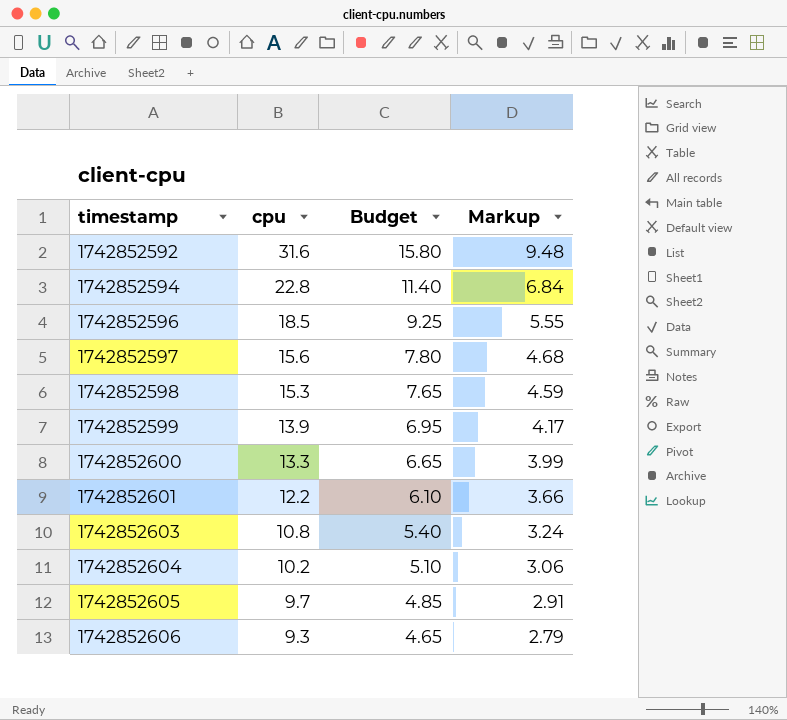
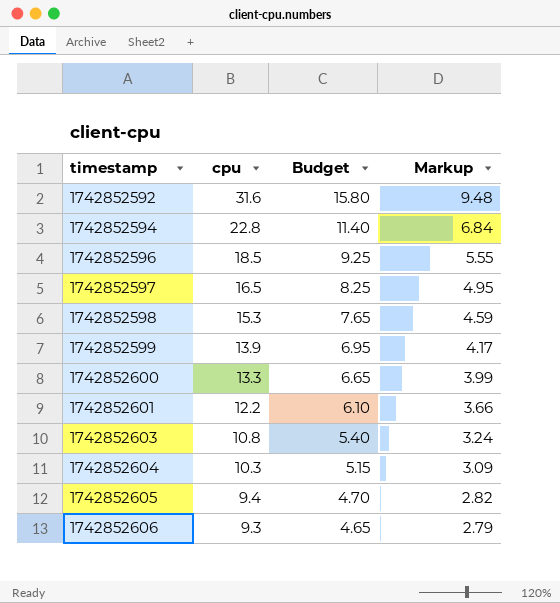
1742852597 | cpu: 15.6 -> 16.5
1742852597 | Budget: 7.80 -> 8.25
1742852597 | Markup: 4.68 -> 4.95
1742852604 | cpu: 10.2 -> 10.3
1742852604 | Budget: 5.10 -> 5.15
1742852604 | Markup: 3.06 -> 3.09
1742852605 | cpu: 9.7 -> 9.4
1742852605 | Budget: 4.85 -> 4.70
1742852605 | Markup: 2.91 -> 2.82

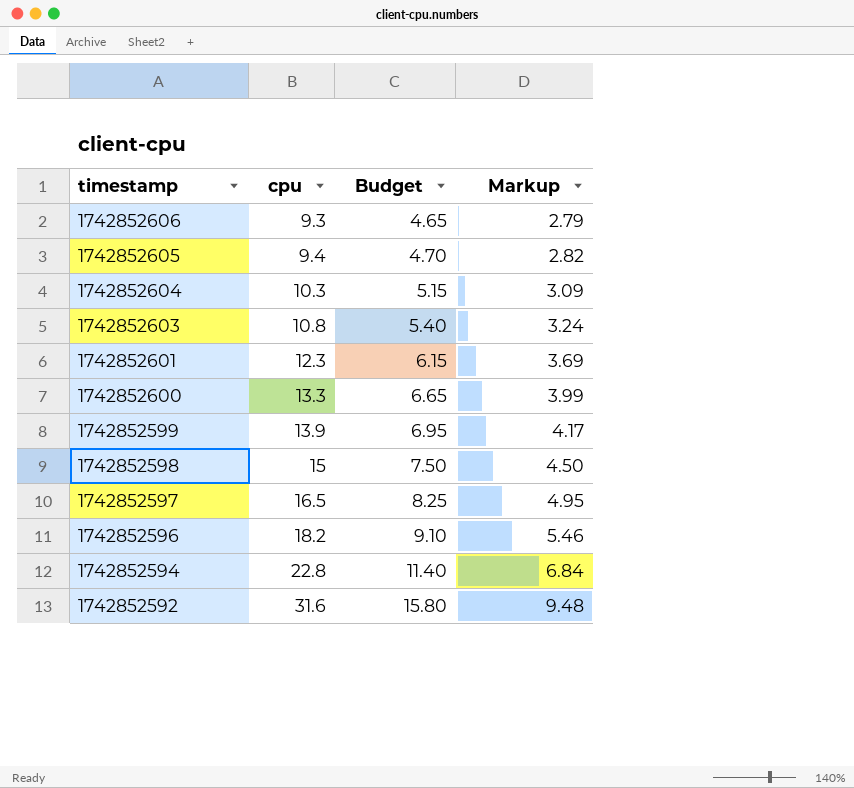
row order: timestamp ascending -> timestamp descending
1742852601 | cpu: 12.2 -> 12.3
1742852601 | Budget: 6.10 -> 6.15
1742852601 | Markup: 3.66 -> 3.69
1742852598 | cpu: 15.3 -> 15
1742852598 | Budget: 7.65 -> 7.50
1742852598 | Markup: 4.59 -> 4.50
1742852596 | cpu: 18.5 -> 18.2
1742852596 | Budget: 9.25 -> 9.10
1742852596 | Markup: 5.55 -> 5.46

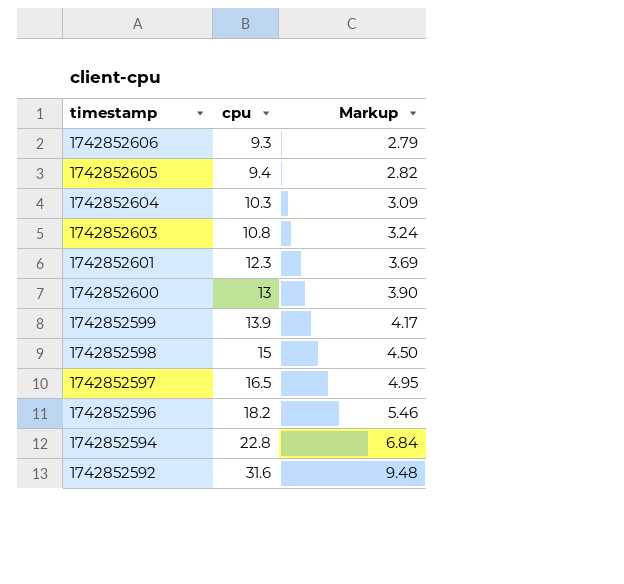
column Budget | formula: [cpu] * 0.5 -> none
1742852600 | cpu: 13.3 -> 13
1742852600 | Markup: 3.99 -> 3.90

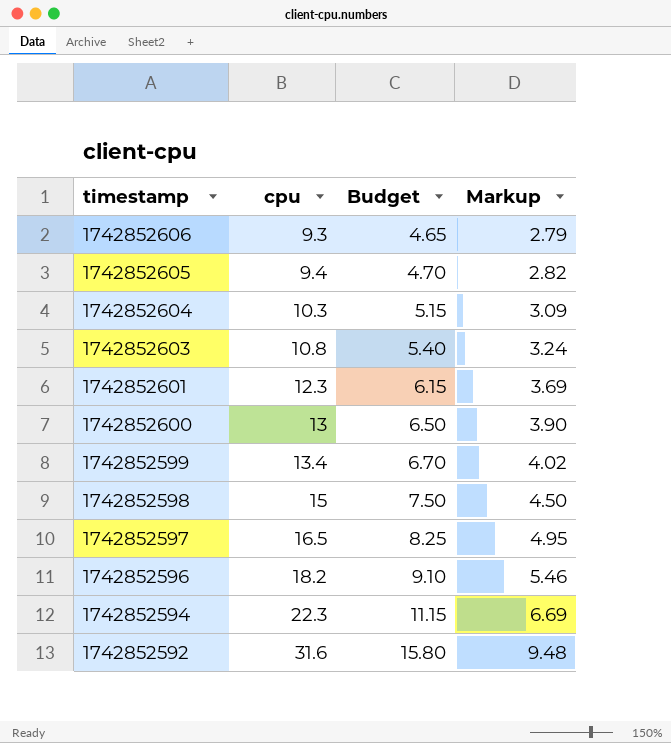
column Budget | formula: none -> [cpu] * 0.5
1742852599 | cpu: 13.9 -> 13.4
1742852599 | Markup: 4.17 -> 4.02
1742852594 | cpu: 22.8 -> 22.3
1742852594 | Markup: 6.84 -> 6.69

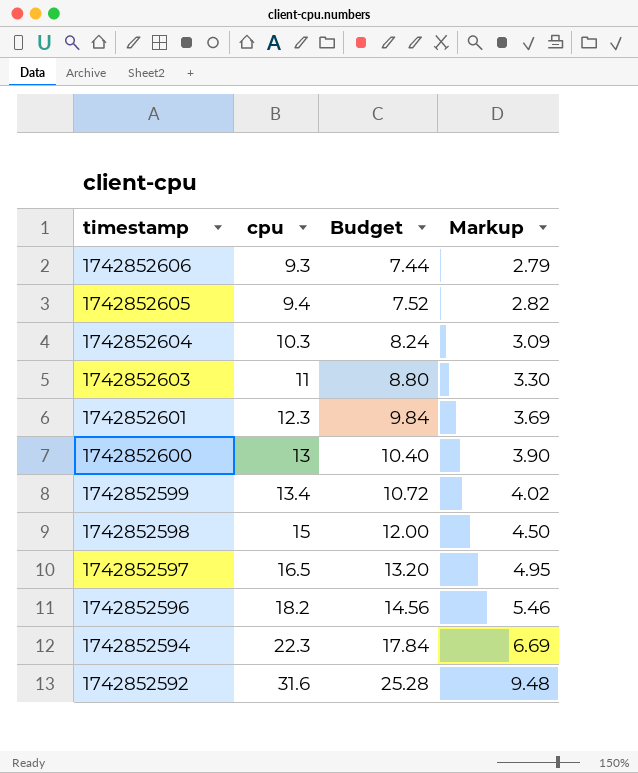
column Budget | formula: [cpu] * 0.5 -> [cpu] * 0.8
1742852603 | cpu: 10.8 -> 11
1742852603 | Markup: 3.24 -> 3.30

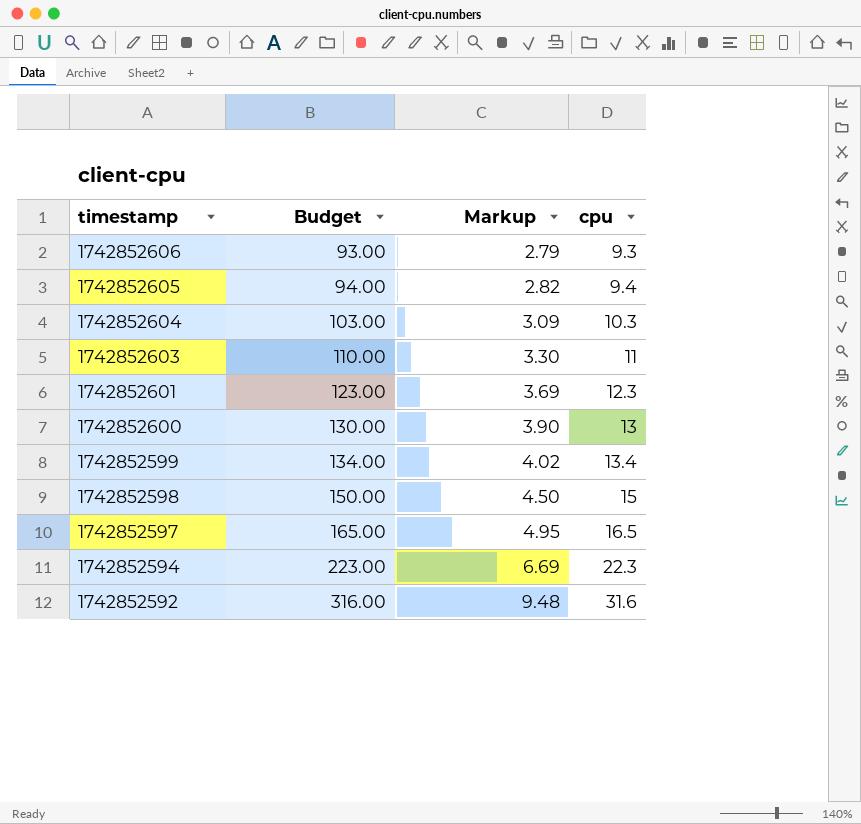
column Budget | formula: [cpu] * 0.8 -> [cpu] * 10
column cpu | position: 2 -> 4
row 1742852596: 18.2 | 14.56 | 5.46 -> none

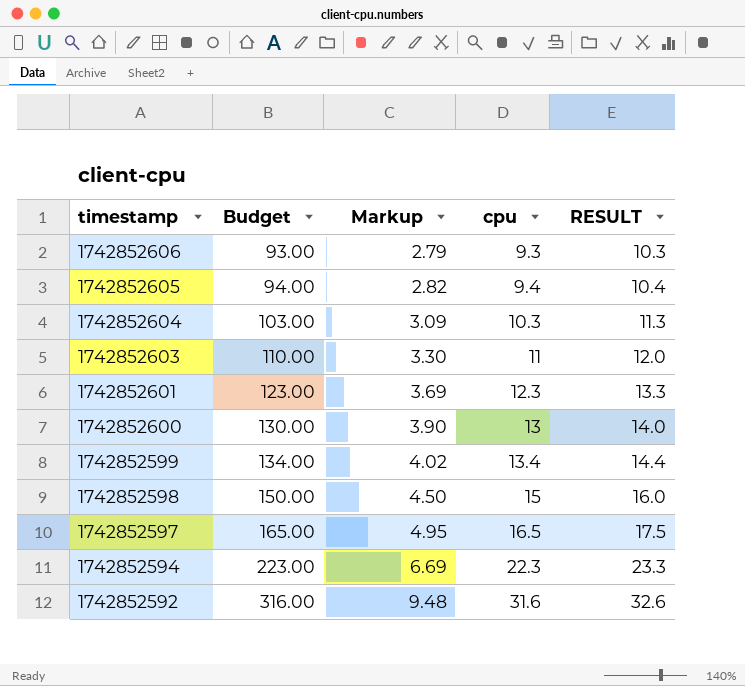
column RESULT | formula: none -> [cpu] + 1

